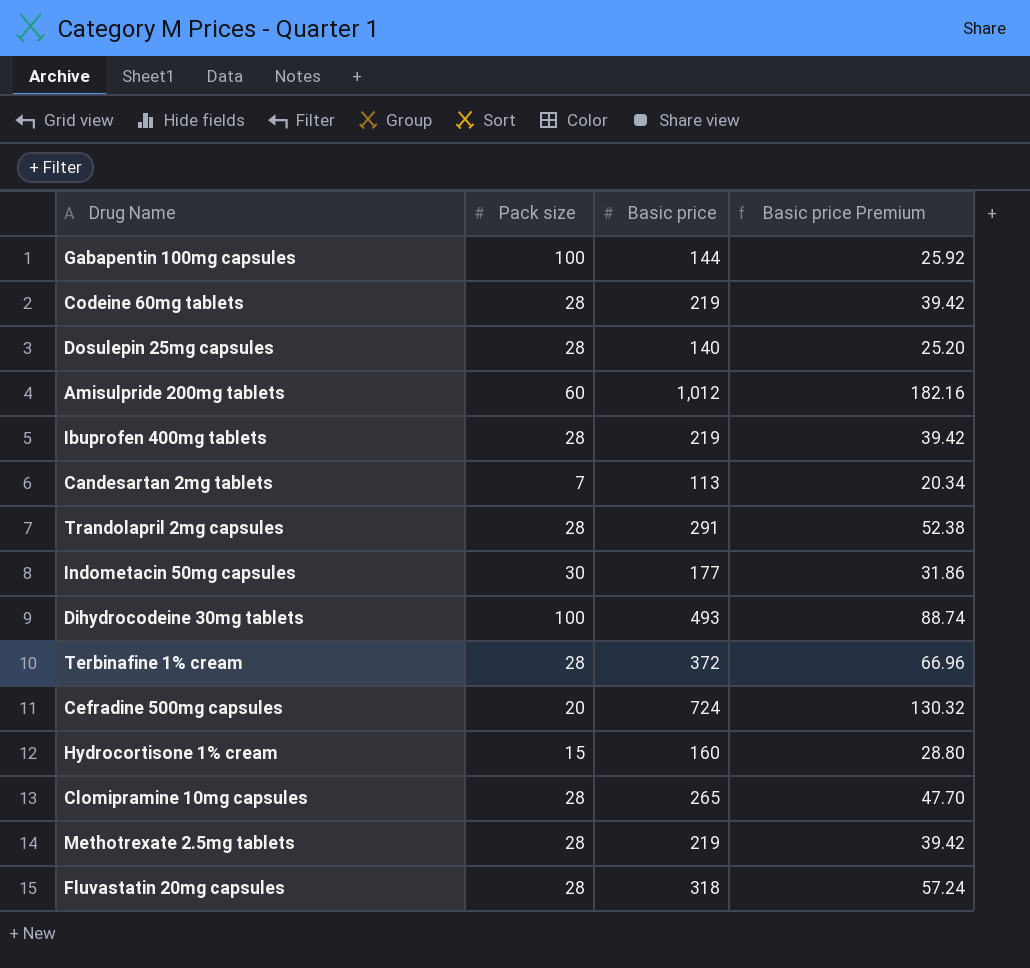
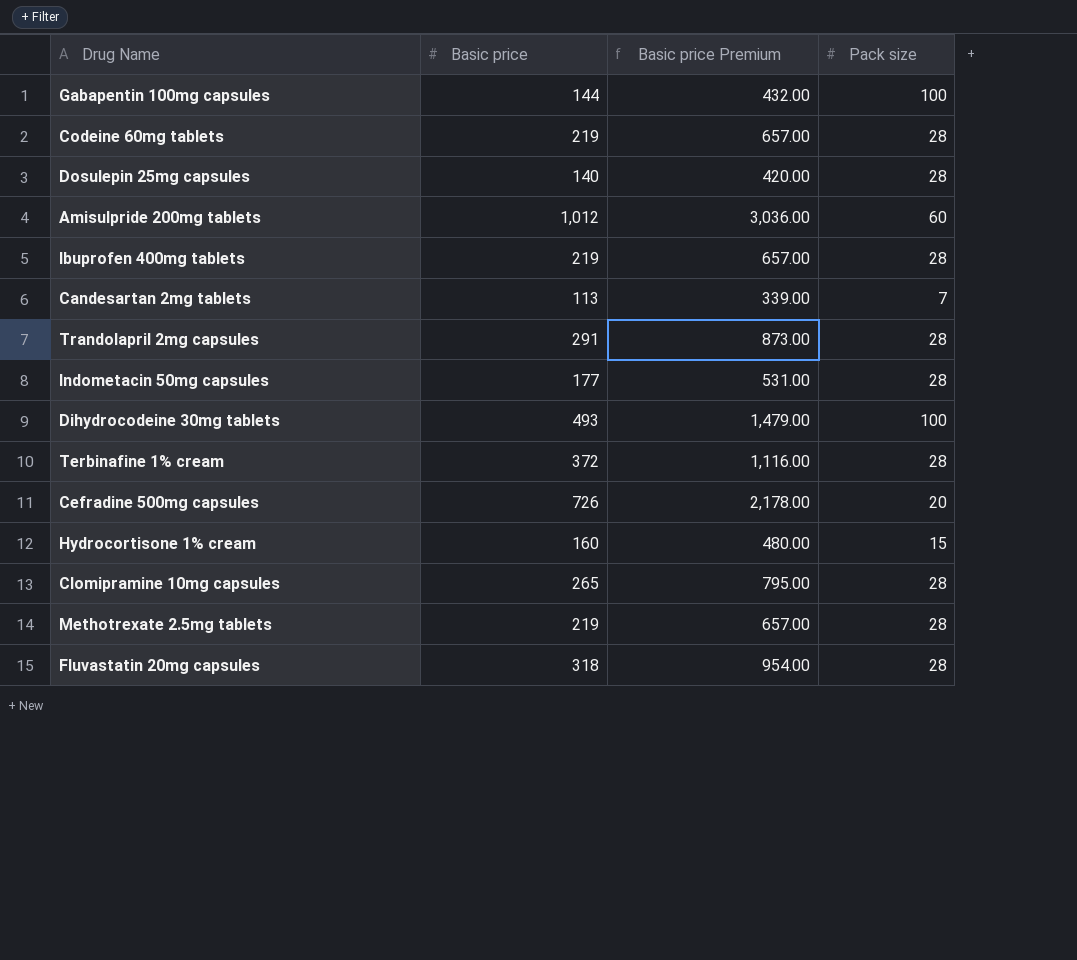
column Basic price Premium | formula: [Basic price] * 0.18 -> [Basic price] * 3
column Pack size | position: 2 -> 4
Indometacin 50mg capsules | Pack size: 30 -> 28
Cefradine 500mg capsules | Basic price: 724 -> 726

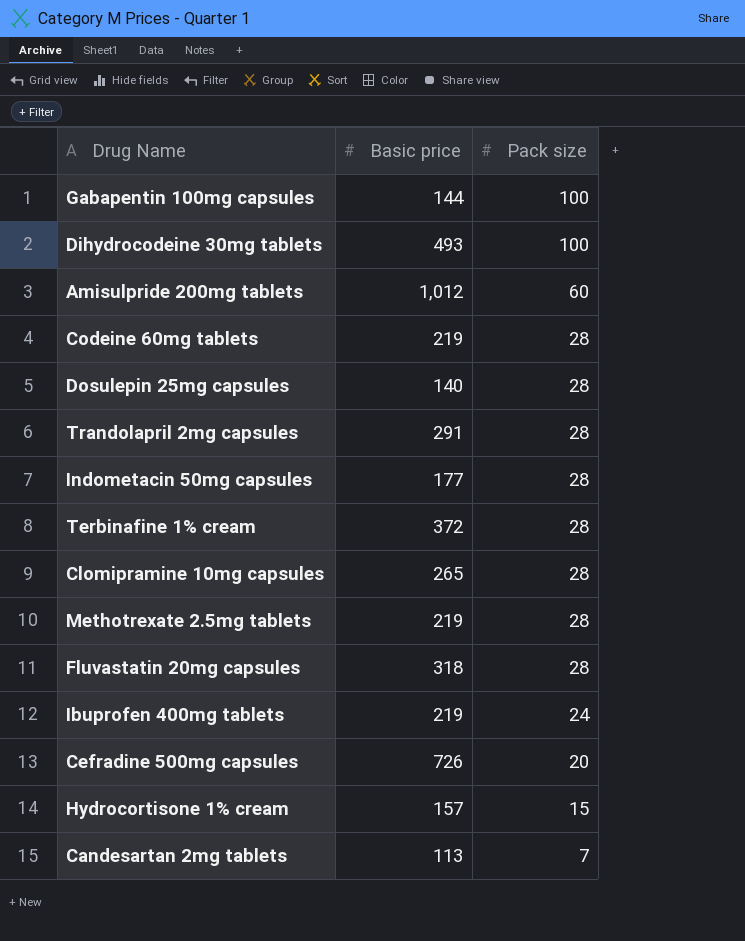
row order: none -> Pack size descending
column Basic price Premium | formula: [Basic price] * 3 -> none
Ibuprofen 400mg tablets | Pack size: 28 -> 24
Hydrocortisone 1% cream | Basic price: 160 -> 157

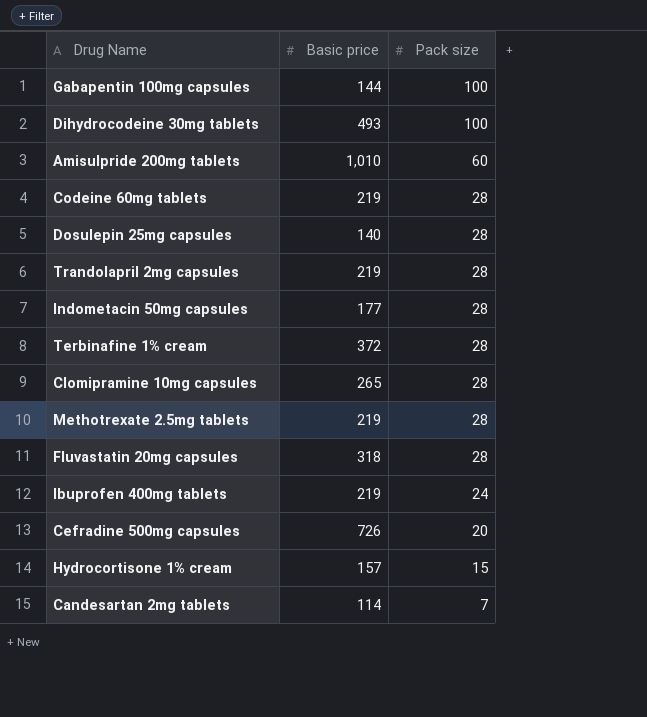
Amisulpride 200mg tablets | Basic price: 1,012 -> 1,010
Trandolapril 2mg capsules | Basic price: 291 -> 219
Candesartan 2mg tablets | Basic price: 113 -> 114

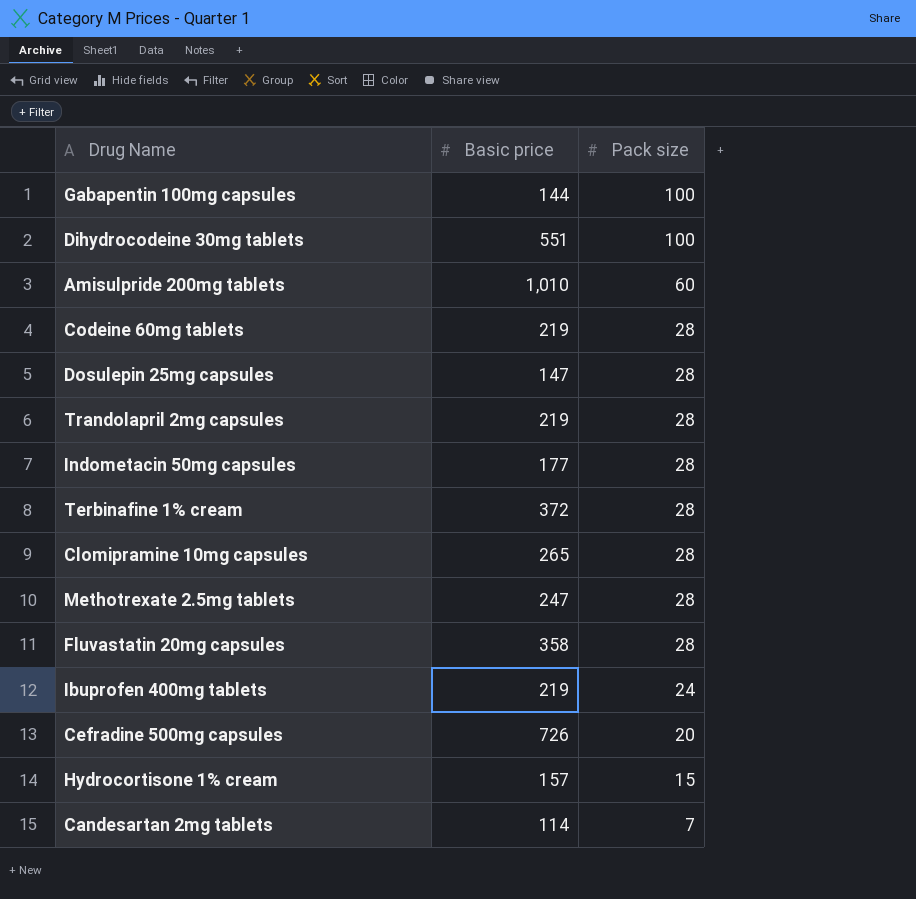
Dihydrocodeine 30mg tablets | Basic price: 493 -> 551
Dosulepin 25mg capsules | Basic price: 140 -> 147
Methotrexate 2.5mg tablets | Basic price: 219 -> 247
Fluvastatin 20mg capsules | Basic price: 318 -> 358

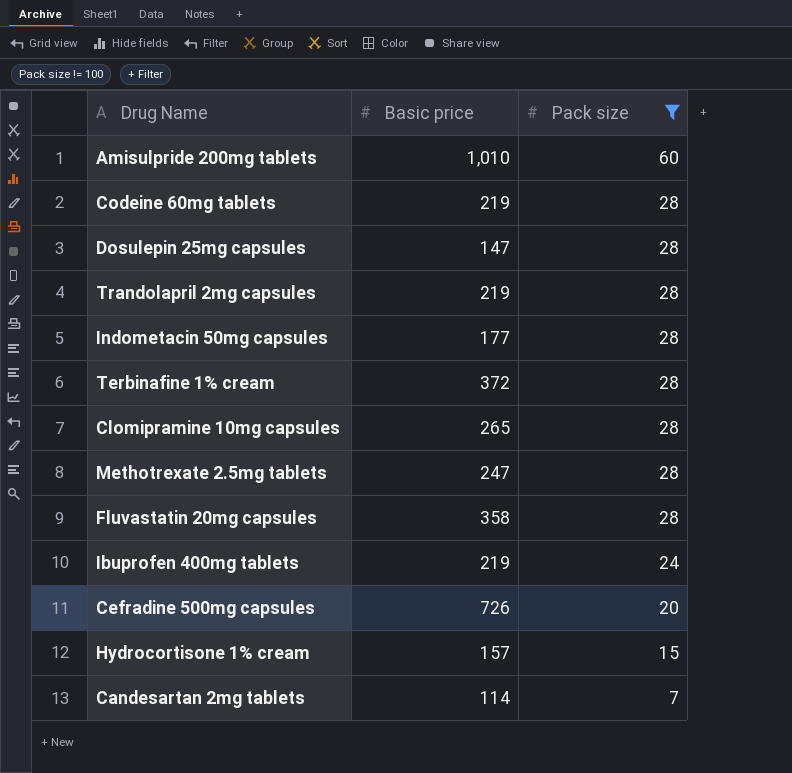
filter: none -> Pack size != 100

